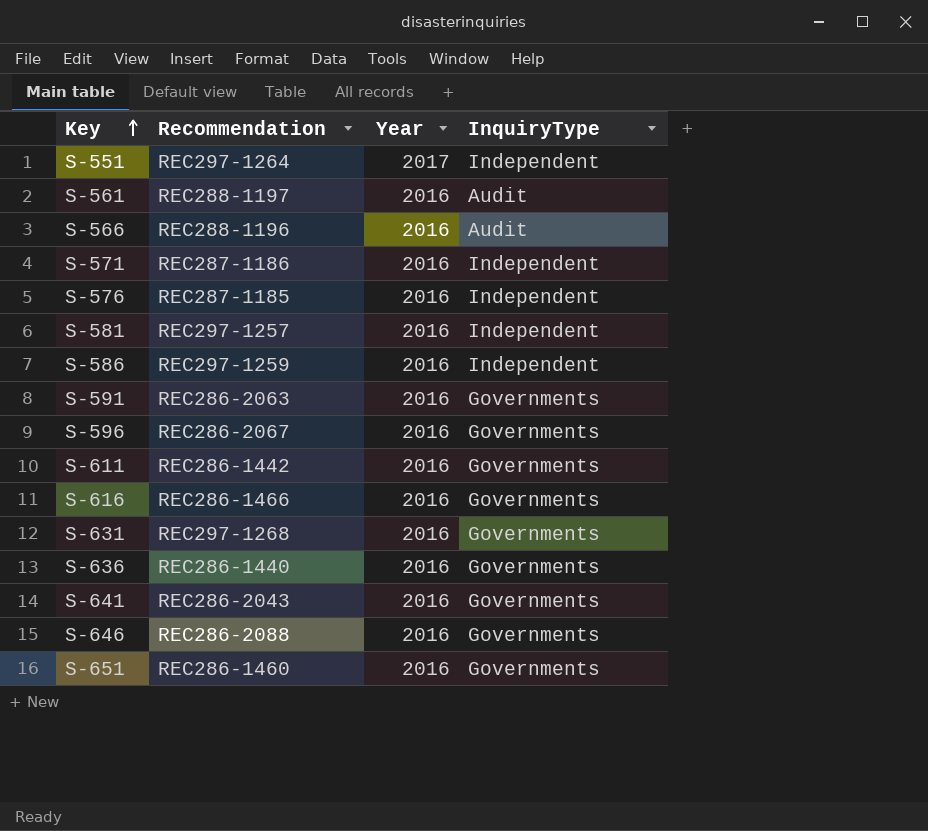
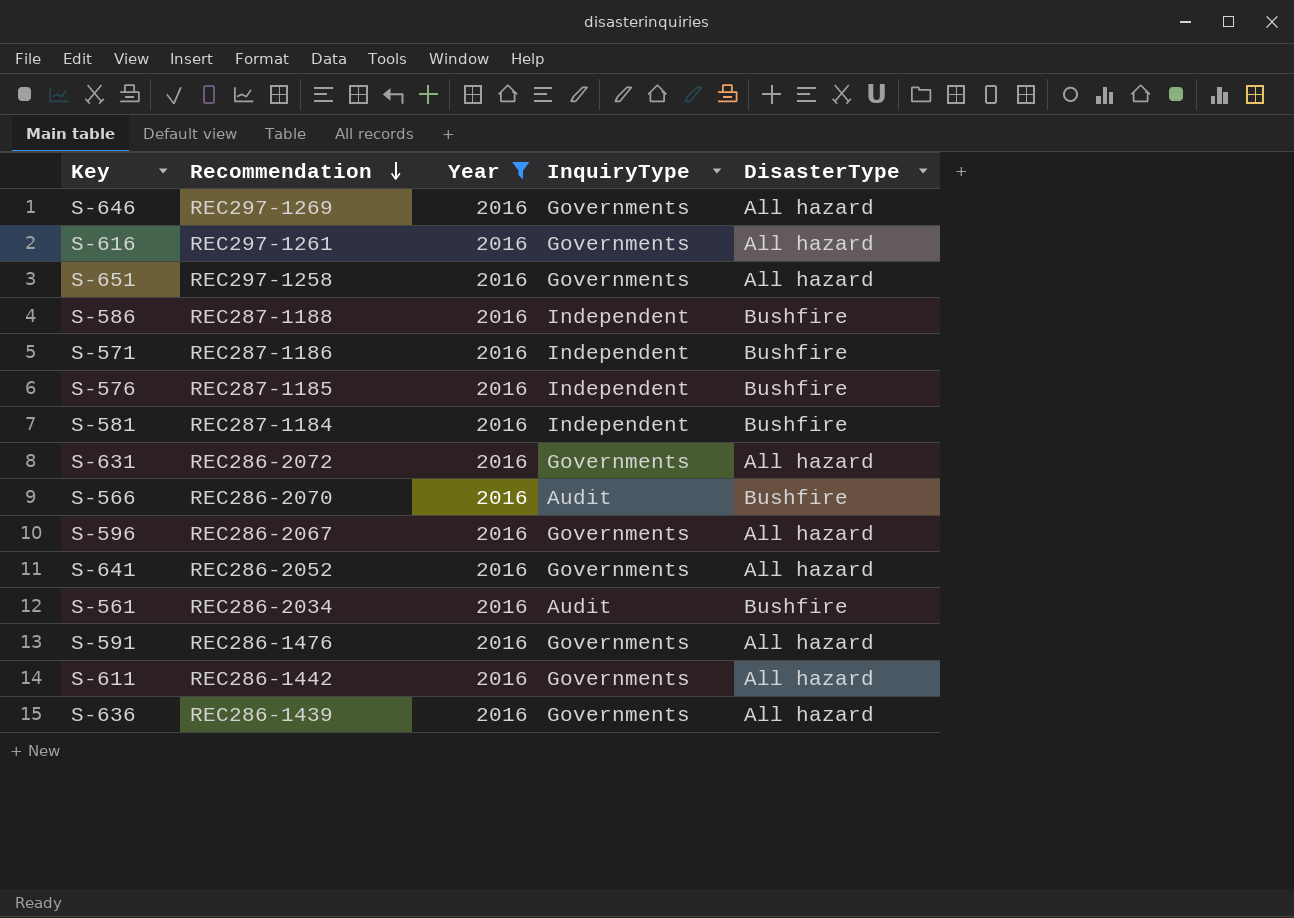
filter: none -> Year = 2016
row order: Key ascending -> Recommendation descending
column DisasterType | position: none -> 5
S-646 | Recommendation: REC286-2088 -> REC297-1269
S-616 | Recommendation: REC286-1466 -> REC297-1261
S-651 | Recommendation: REC286-1460 -> REC297-1258
S-586 | Recommendation: REC297-1259 -> REC287-1188
S-581 | Recommendation: REC297-1257 -> REC287-1184
S-631 | Recommendation: REC297-1268 -> REC286-2072
S-566 | Recommendation: REC288-1196 -> REC286-2070
S-641 | Recommendation: REC286-2043 -> REC286-2052
S-561 | Recommendation: REC288-1197 -> REC286-2034
S-591 | Recommendation: REC286-2063 -> REC286-1476
S-636 | Recommendation: REC286-1440 -> REC286-1439

